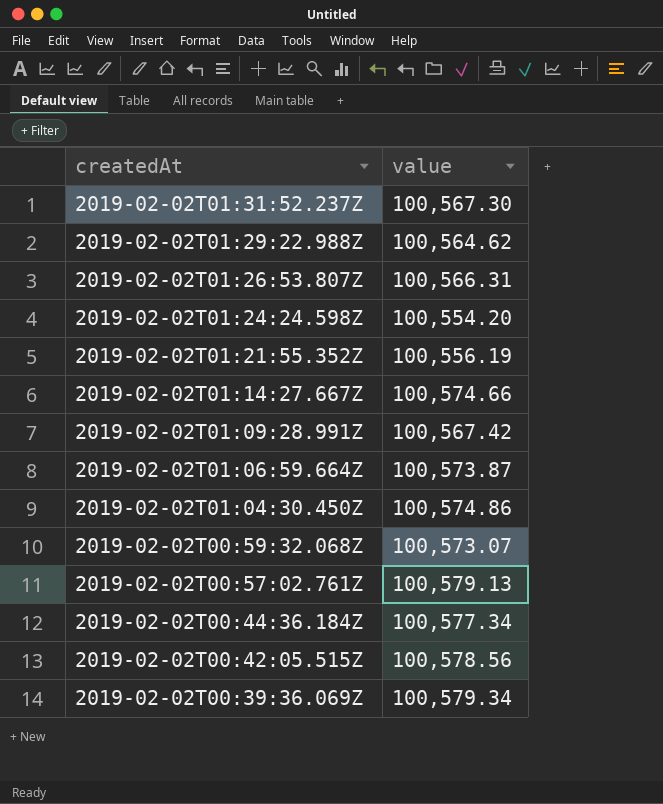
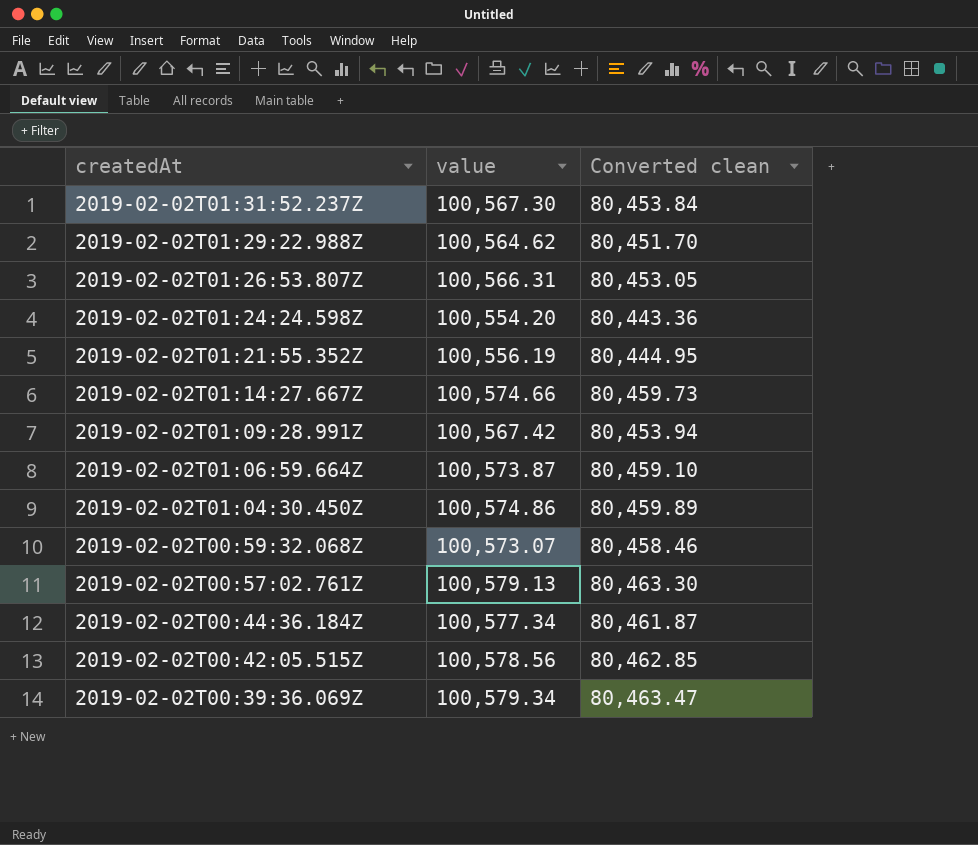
column Converted clean | formula: none -> [value] * 0.8

